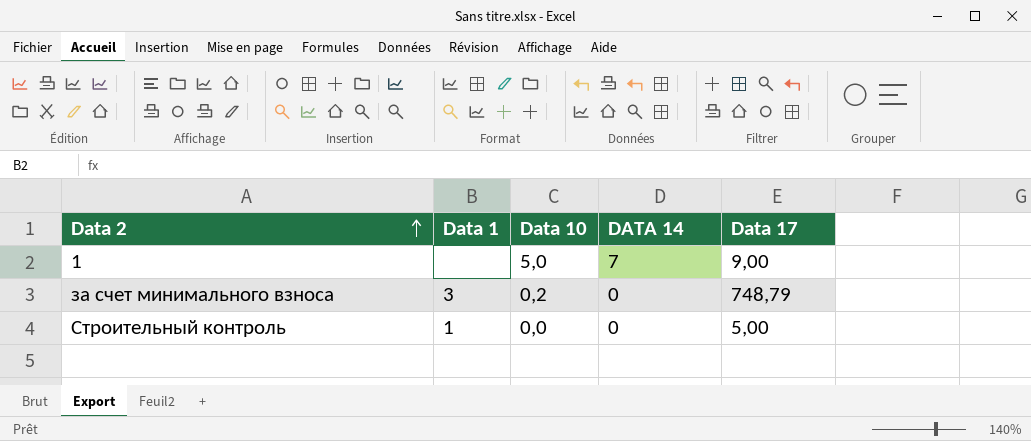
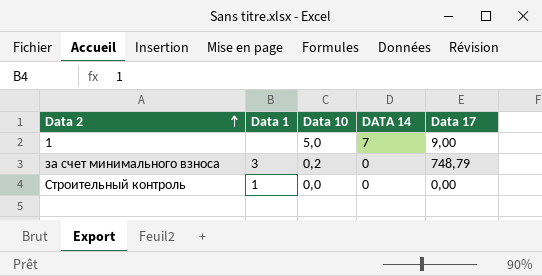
Строительный контроль | Data 17: 5,00 -> 0,00

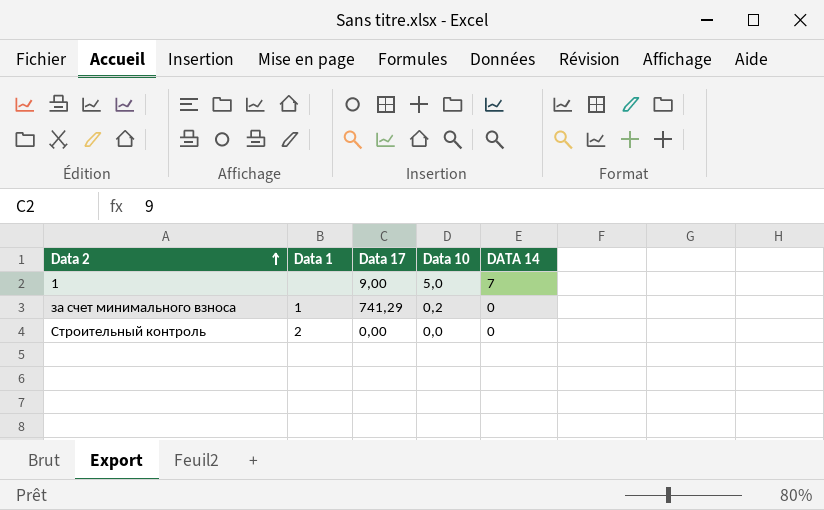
column Data 17 | position: 5 -> 3
за счет минимального взноса | Data 1: 3 -> 1
за счет минимального взноса | Data 17: 748,79 -> 741,29
Строительный контроль | Data 1: 1 -> 2

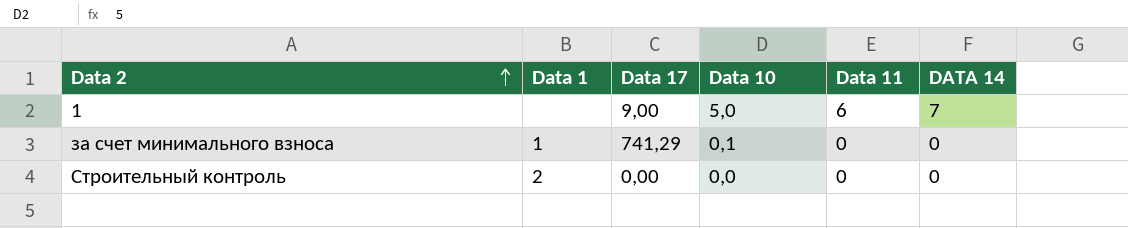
column Data 11 | position: none -> 5
за счет минимального взноса | Data 10: 0,2 -> 0,1

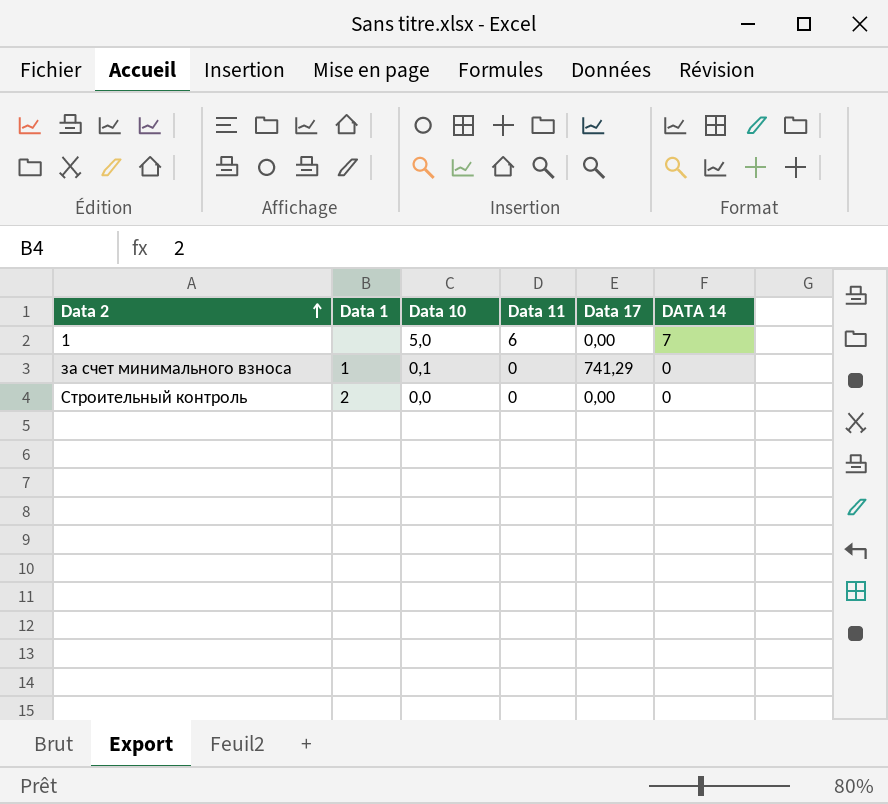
column Data 17 | position: 3 -> 5
1 | Data 17: 9,00 -> 0,00

